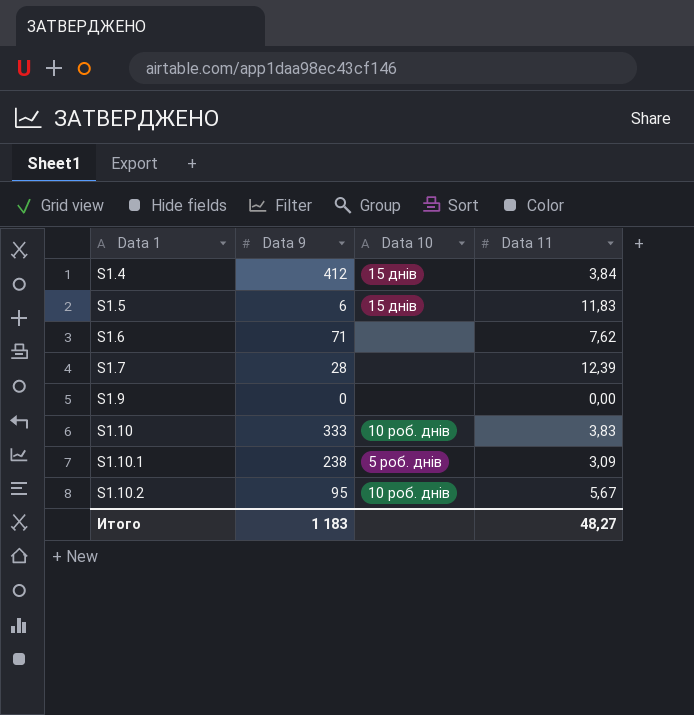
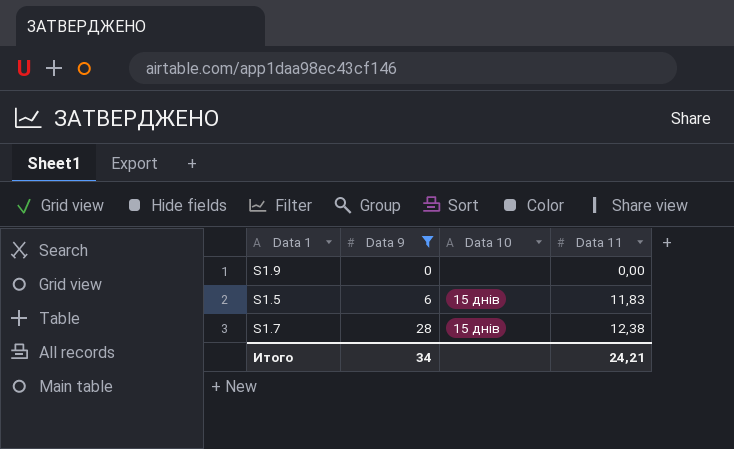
filter: none -> Data 9 <= 28
row order: Data 1 ascending -> Data 9 ascending
S1.7 | Data 10: none -> 15 днів
S1.7 | Data 11: 12,39 -> 12,38
Итого | Data 9: 1 183 -> 34
Итого | Data 11: 48,27 -> 24,21

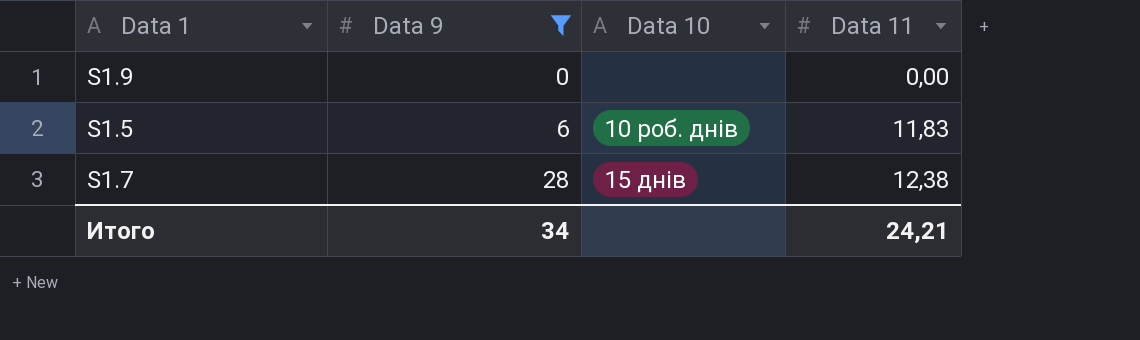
S1.5 | Data 10: 15 днів -> 10 роб. днів

